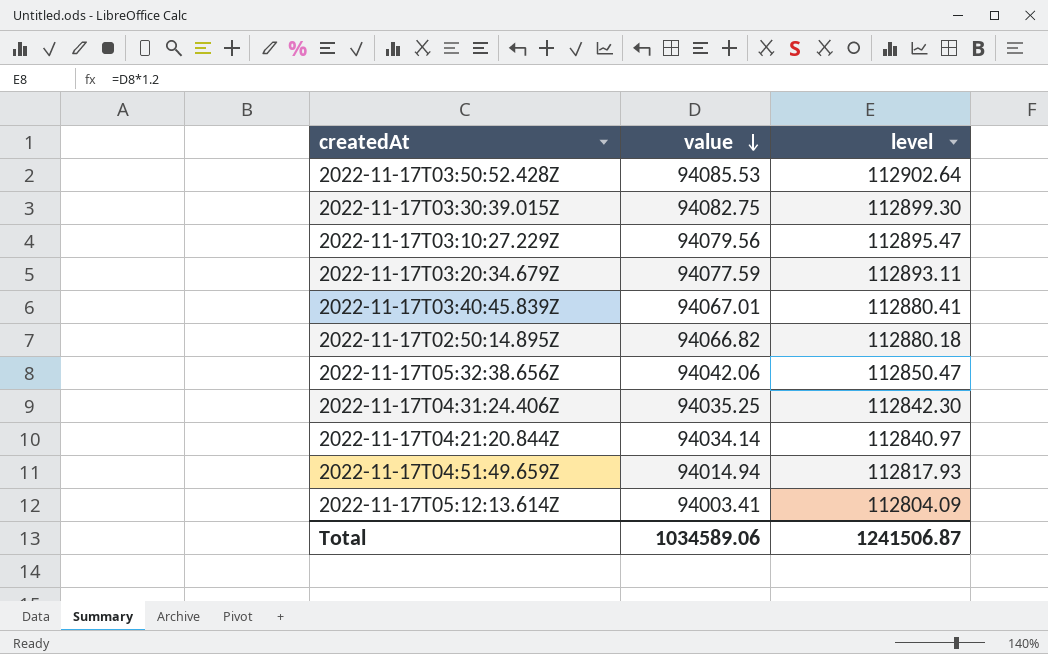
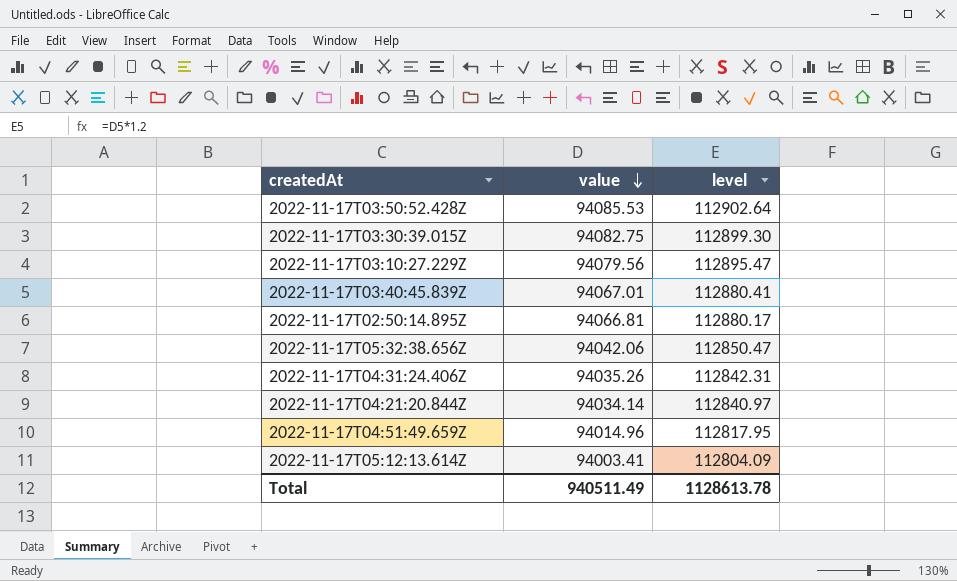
row 2022-11-17T03:20:34.679Z: 94077.59 | 112893.11 -> none
2022-11-17T02:50:14.895Z | value: 94066.82 -> 94066.81
2022-11-17T02:50:14.895Z | level: 112880.18 -> 112880.17
2022-11-17T04:31:24.406Z | value: 94035.25 -> 94035.26
2022-11-17T04:31:24.406Z | level: 112842.30 -> 112842.31
2022-11-17T04:51:49.659Z | value: 94014.94 -> 94014.96
2022-11-17T04:51:49.659Z | level: 112817.93 -> 112817.95
Total | value: 1034589.06 -> 940511.49
Total | level: 1241506.87 -> 1128613.78

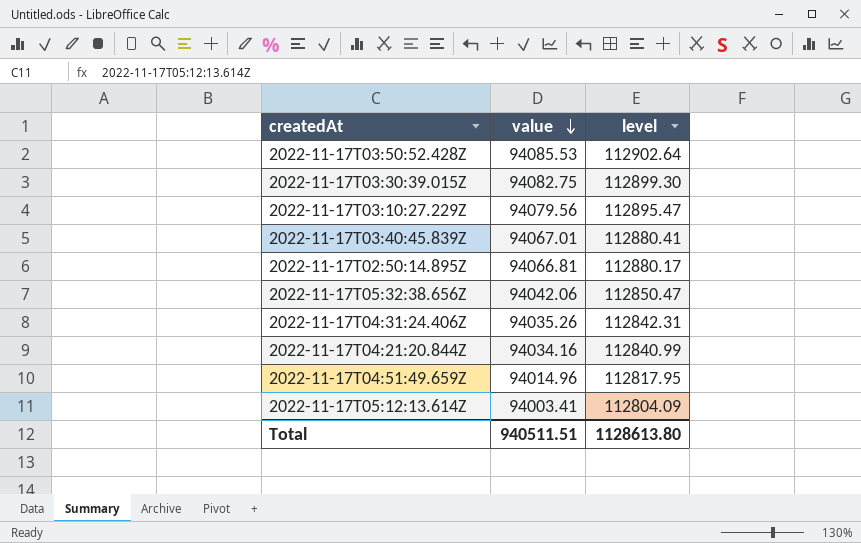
2022-11-17T04:21:20.844Z | value: 94034.14 -> 94034.16
2022-11-17T04:21:20.844Z | level: 112840.97 -> 112840.99
Total | value: 940511.49 -> 940511.51
Total | level: 1128613.78 -> 1128613.80

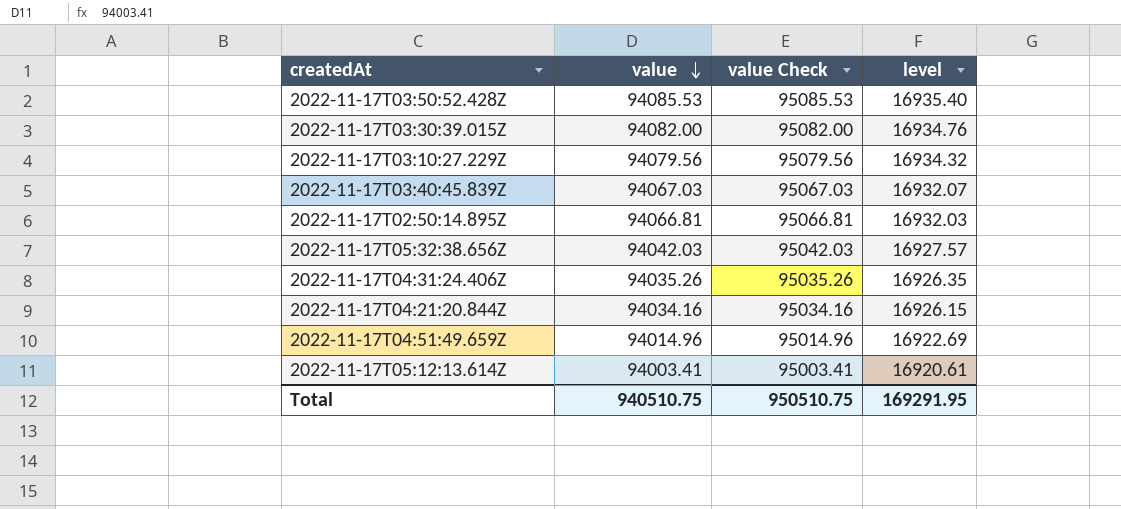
column value Check | formula: none -> [value] + 1000
column level | formula: [value] * 1.2 -> [value] * 0.18
2022-11-17T03:30:39.015Z | value: 94082.75 -> 94082.00
2022-11-17T03:40:45.839Z | value: 94067.01 -> 94067.03
2022-11-17T05:32:38.656Z | value: 94042.06 -> 94042.03
Total | value: 940511.51 -> 940510.75
Total | level: 1128613.80 -> 169291.95

